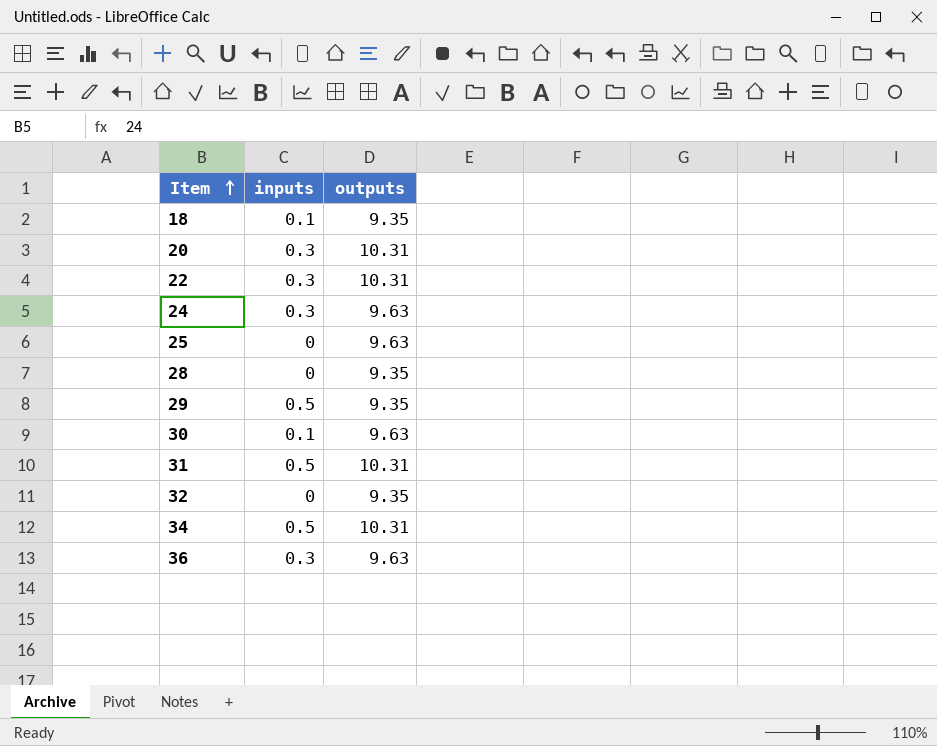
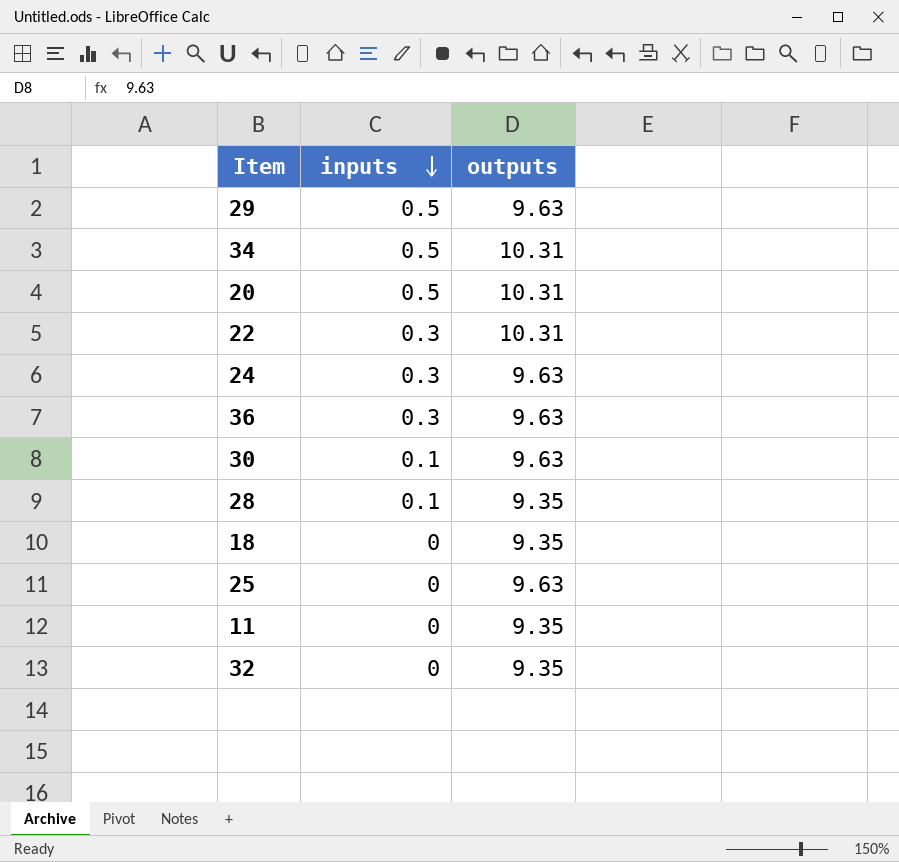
row order: Item ascending -> inputs descending
row 31: 0.5 | 10.31 -> none
29 | outputs: 9.35 -> 9.63
20 | inputs: 0.3 -> 0.5
28 | inputs: 0 -> 0.1
18 | inputs: 0.1 -> 0
row 11: none -> 0 | 9.35

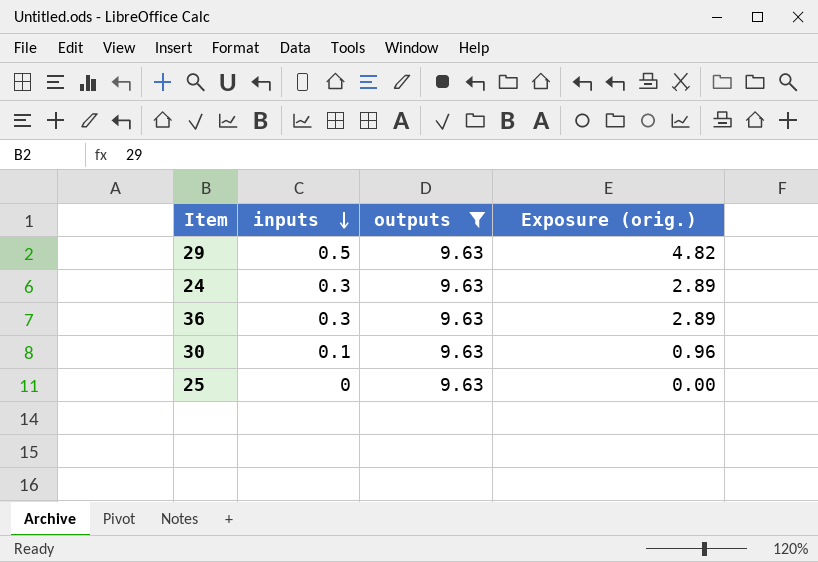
filter: none -> outputs = 9.63
column Exposure (orig.) | formula: none -> [inputs] * [outputs]

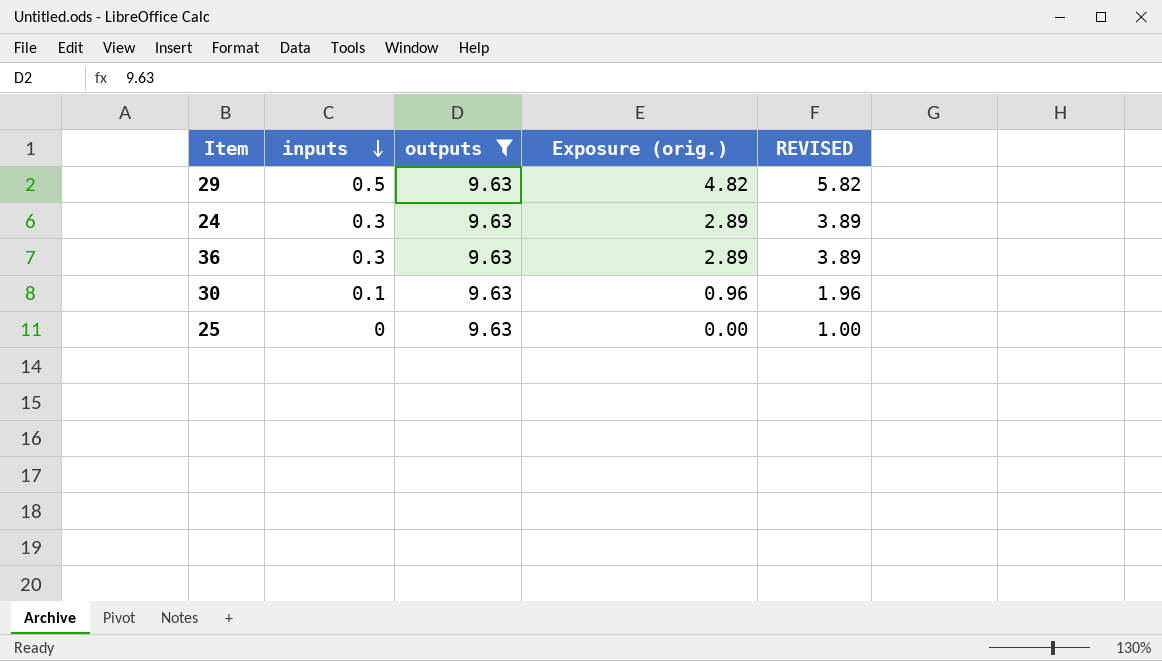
column REVISED | formula: none -> [Exposure (orig.)] + 1

